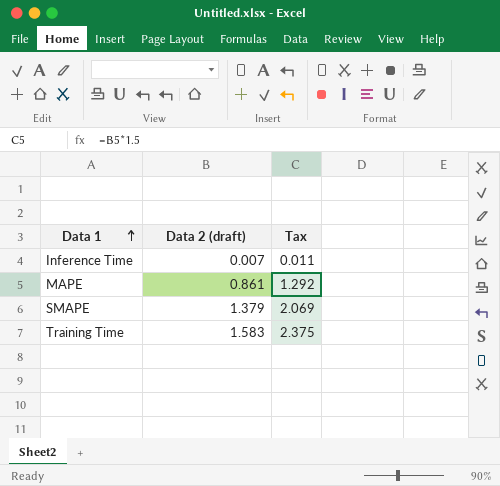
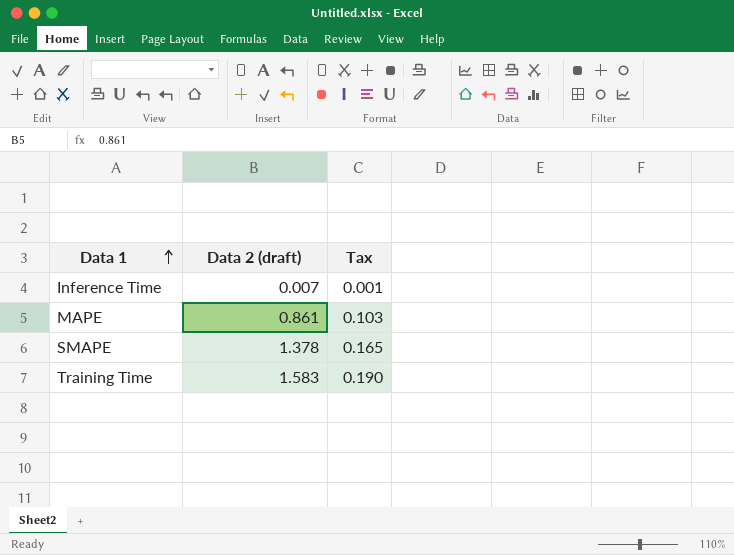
column Tax | formula: [Data 2 (draft)] * 1.5 -> [Data 2 (draft)] * 0.12
SMAPE | Data 2 (draft): 1.379 -> 1.378

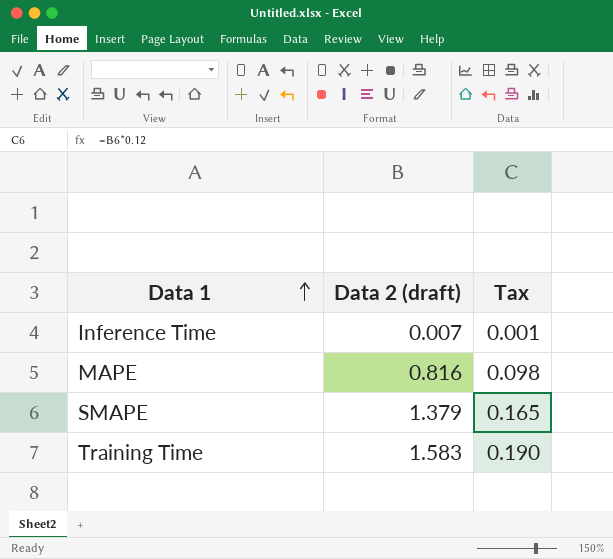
MAPE | Data 2 (draft): 0.861 -> 0.816
MAPE | Tax: 0.103 -> 0.098
SMAPE | Data 2 (draft): 1.378 -> 1.379

